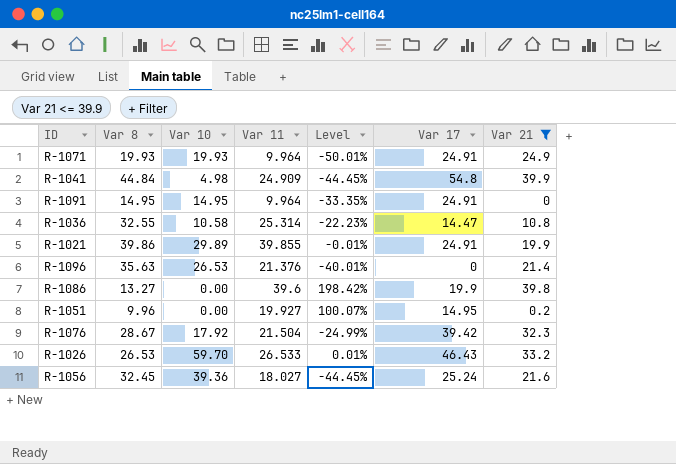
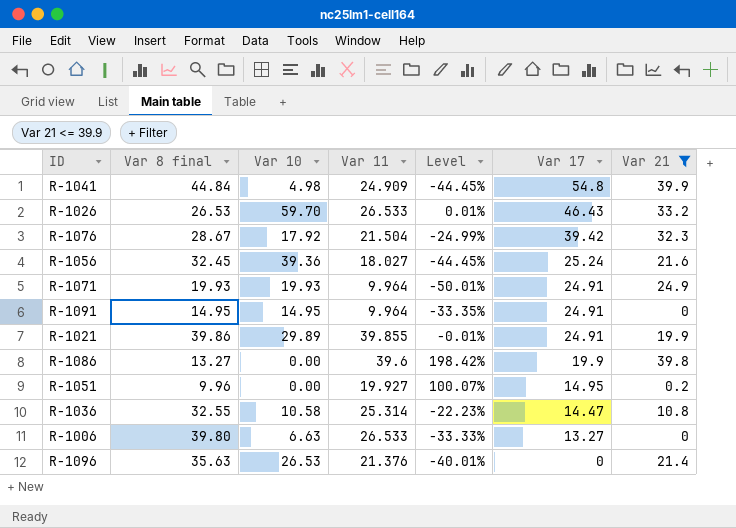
row order: none -> Var 17 descending
column name: Var 8 -> Var 8 final
row R-1006: none -> 39.80 | 6.63 | 26.533 | -33.33% | 13.27 | 0

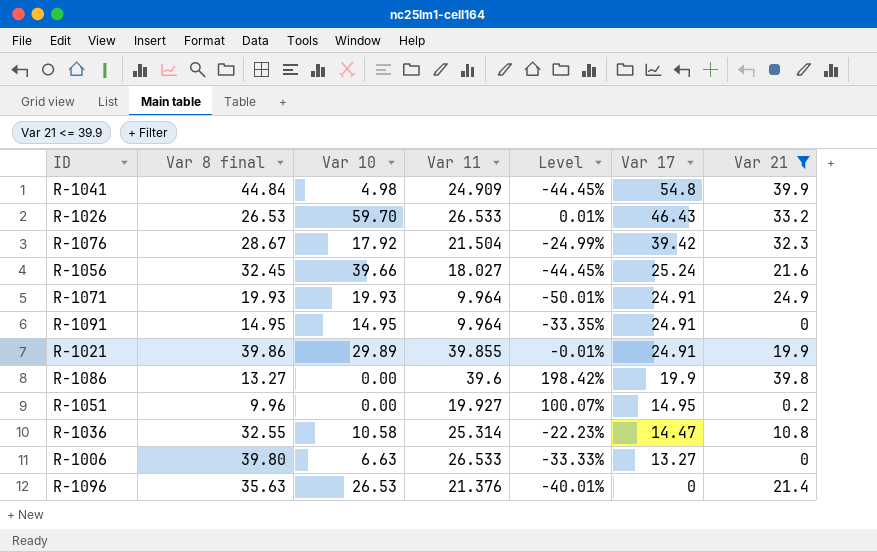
R-1056 | Var 10: 39.36 -> 39.66

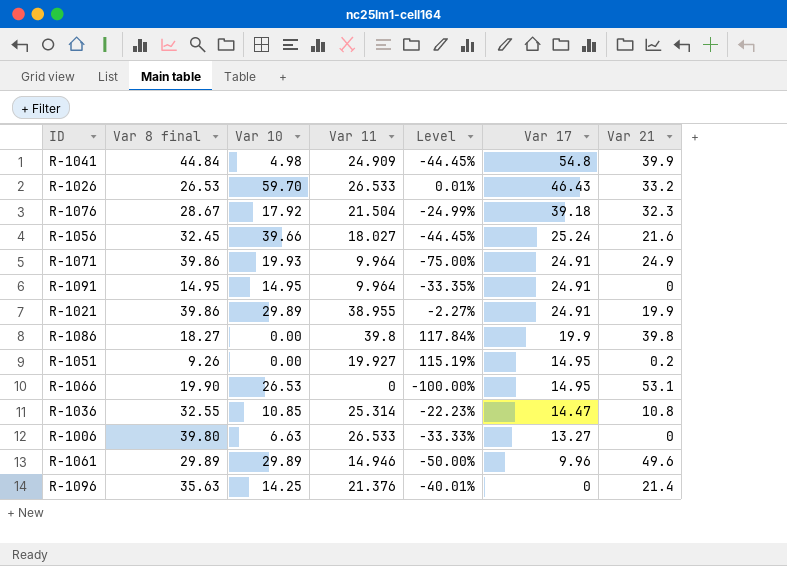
filter: Var 21 <= 39.9 -> none
R-1076 | Var 17: 39.42 -> 39.18
R-1071 | Var 8 final: 19.93 -> 39.86
R-1071 | Level: -50.01% -> -75.00%
R-1021 | Var 11: 39.855 -> 38.955
R-1021 | Level: -0.01% -> -2.27%
R-1086 | Var 8 final: 13.27 -> 18.27
R-1086 | Var 11: 39.6 -> 39.8
R-1086 | Level: 198.42% -> 117.84%
R-1051 | Var 8 final: 9.96 -> 9.26
R-1051 | Level: 100.07% -> 115.19%
R-1036 | Var 10: 10.58 -> 10.85
R-1096 | Var 10: 26.53 -> 14.25

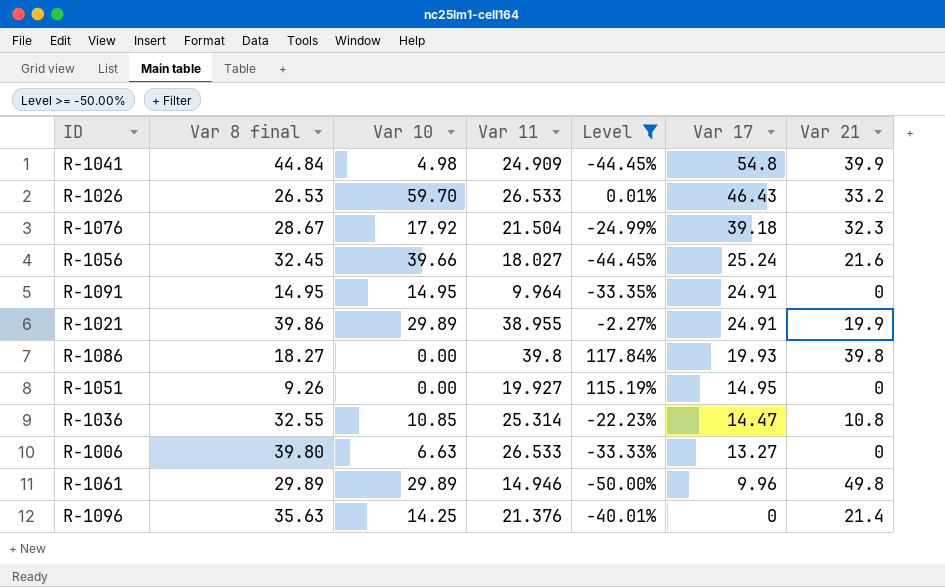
filter: none -> Level >= -50.00%
R-1086 | Var 17: 19.9 -> 19.93
R-1051 | Var 21: 0.2 -> 0
R-1061 | Var 21: 49.6 -> 49.8

